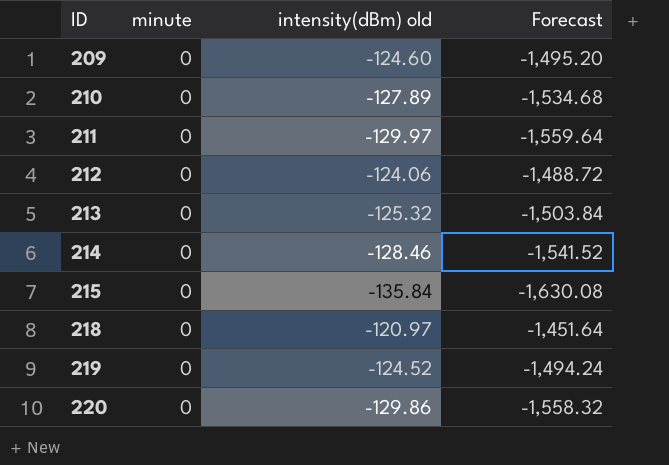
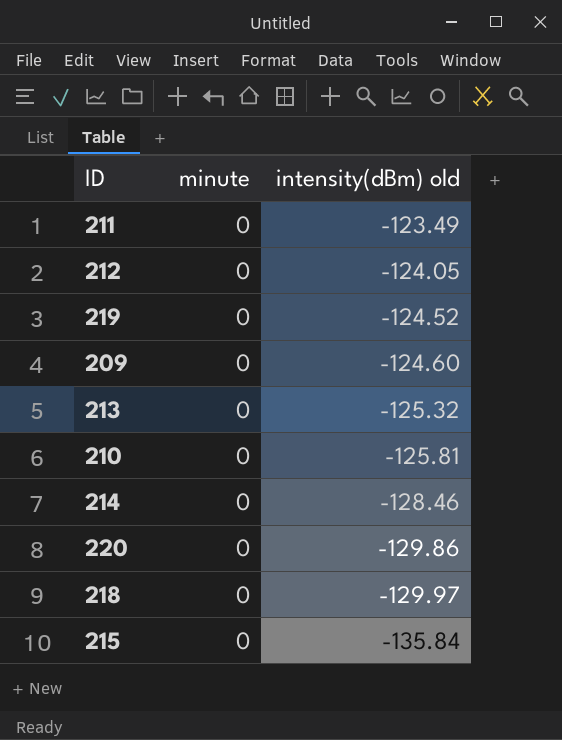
row order: ID ascending -> intensity(dBm) old descending
column Forecast | formula: [intensity(dBm) old] * 12 -> none
211 | intensity(dBm) old: -129.97 -> -123.49
212 | intensity(dBm) old: -124.06 -> -124.05
210 | intensity(dBm) old: -127.89 -> -125.81
218 | intensity(dBm) old: -120.97 -> -129.97

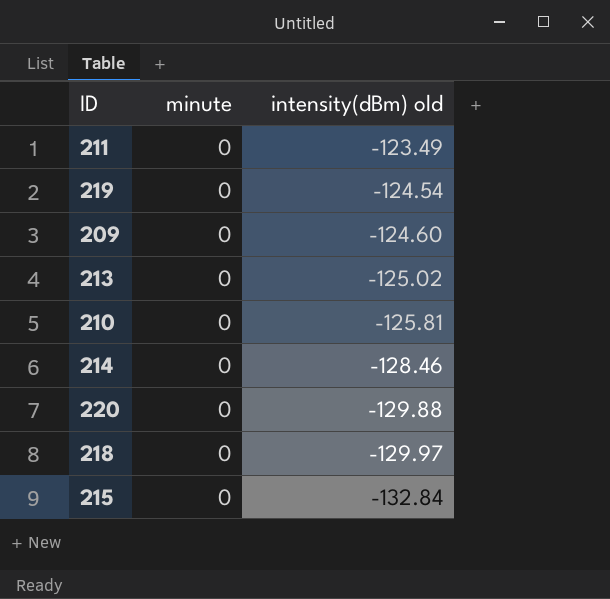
row 212: 0 | -124.05 -> none
219 | intensity(dBm) old: -124.52 -> -124.54
213 | intensity(dBm) old: -125.32 -> -125.02
220 | intensity(dBm) old: -129.86 -> -129.88
215 | intensity(dBm) old: -135.84 -> -132.84

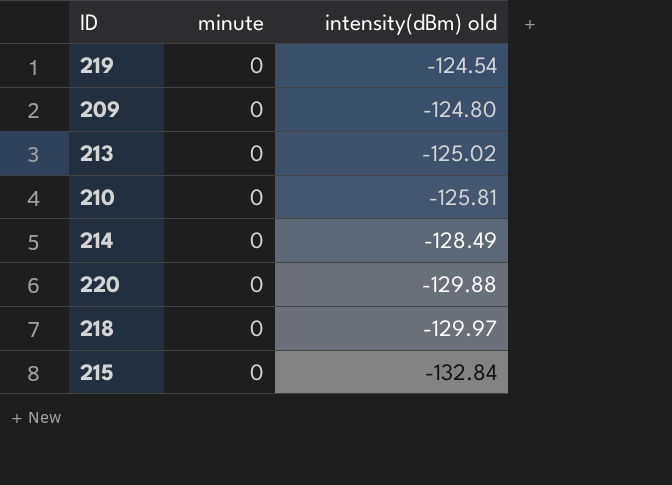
row 211: 0 | -123.49 -> none
209 | intensity(dBm) old: -124.60 -> -124.80
214 | intensity(dBm) old: -128.46 -> -128.49

